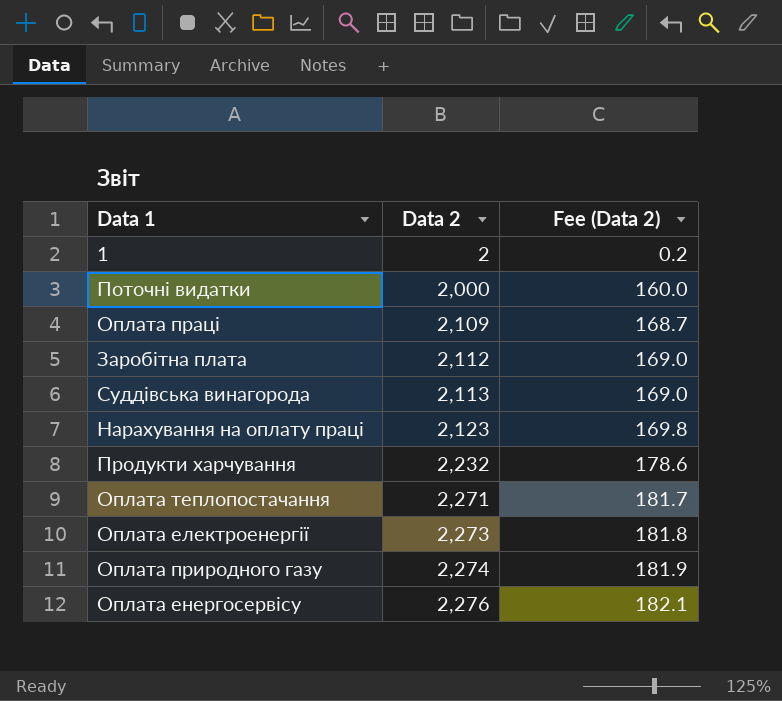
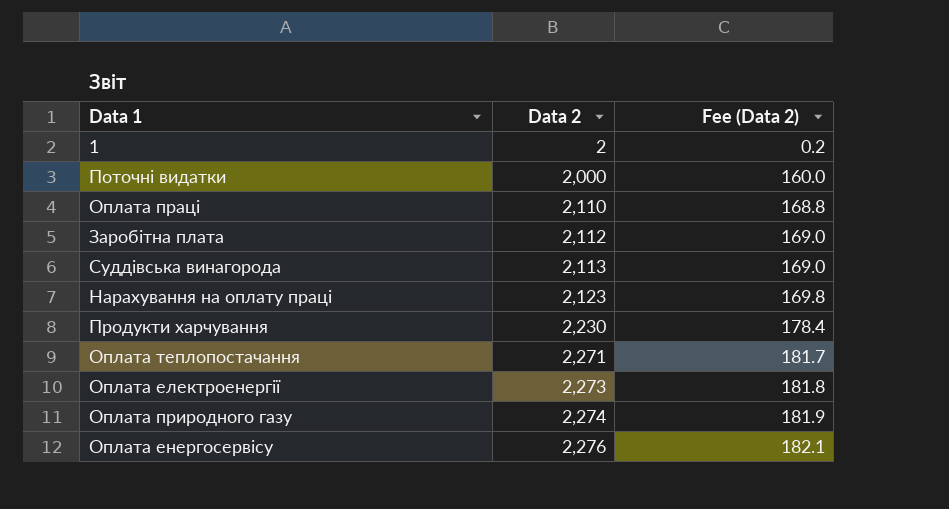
Оплата праці | Data 2: 2,109 -> 2,110
Оплата праці | Fee (Data 2): 168.7 -> 168.8
Продукти харчування | Data 2: 2,232 -> 2,230
Продукти харчування | Fee (Data 2): 178.6 -> 178.4

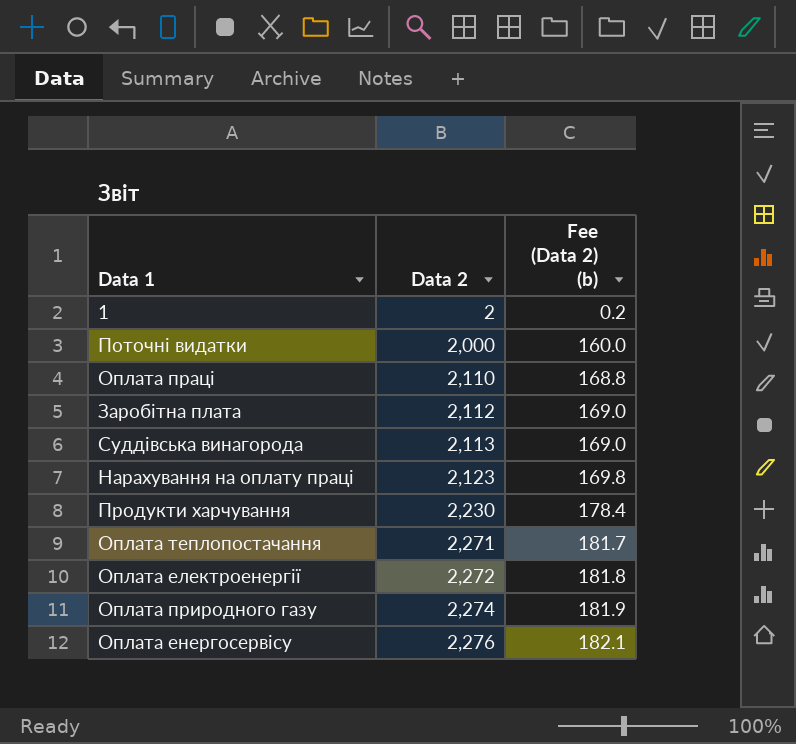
column name: Fee (Data 2) -> Fee (Data 2) (b)
Оплата електроенергії | Data 2: 2,273 -> 2,272

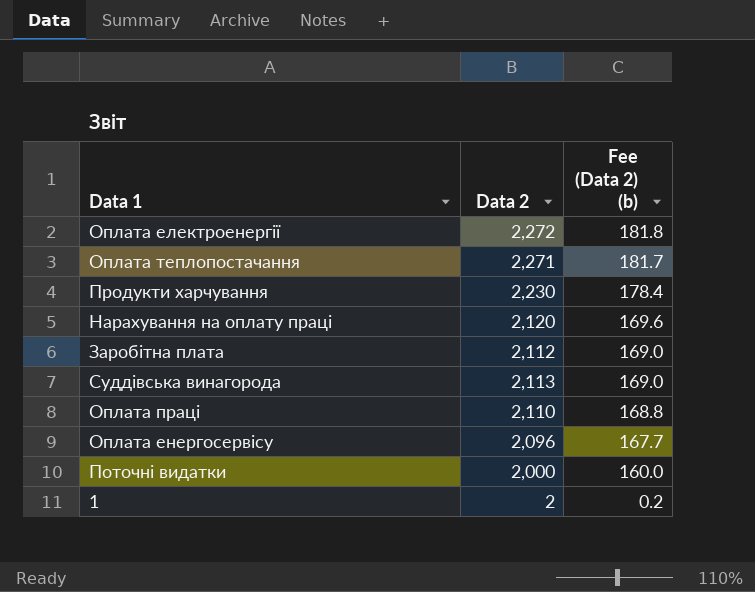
row order: Data 2 ascending -> Fee (Data 2) (b) descending
row Оплата природного газу: 2,274 | 181.9 -> none
Нарахування на оплату праці | Data 2: 2,123 -> 2,120
Нарахування на оплату праці | Fee (Data 2) (b): 169.8 -> 169.6
Оплата енергосервісу | Data 2: 2,276 -> 2,096
Оплата енергосервісу | Fee (Data 2) (b): 182.1 -> 167.7

